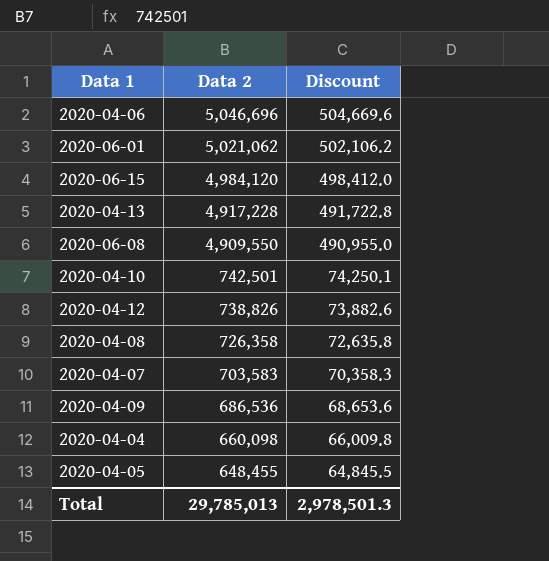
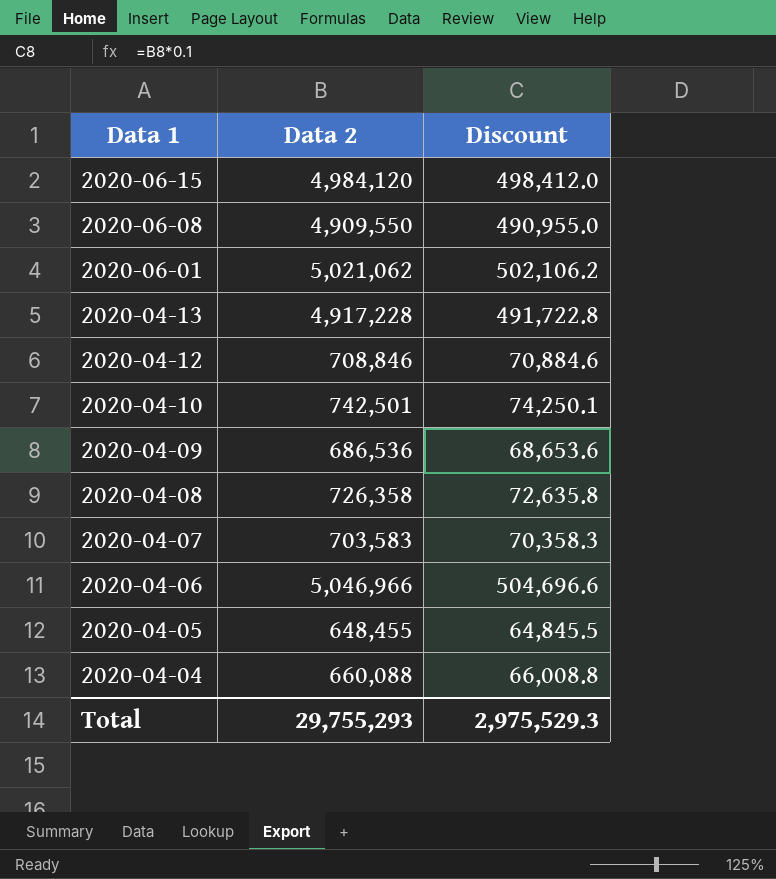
row order: Data 2 descending -> Data 1 descending
2020-04-12 | Data 2: 738,826 -> 708,846
2020-04-12 | Discount: 73,882.6 -> 70,884.6
2020-04-06 | Data 2: 5,046,696 -> 5,046,966
2020-04-06 | Discount: 504,669.6 -> 504,696.6
2020-04-04 | Data 2: 660,098 -> 660,088
2020-04-04 | Discount: 66,009.8 -> 66,008.8
Total | Data 2: 29,785,013 -> 29,755,293
Total | Discount: 2,978,501.3 -> 2,975,529.3

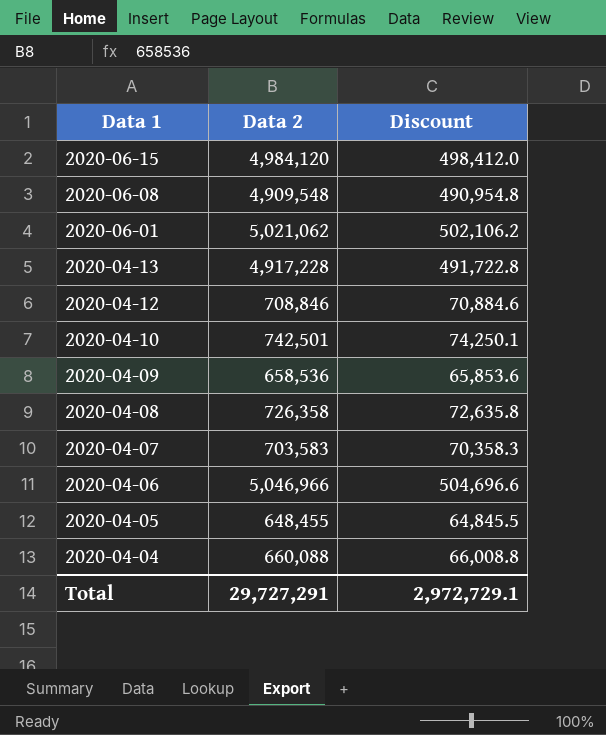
2020-06-08 | Data 2: 4,909,550 -> 4,909,548
2020-06-08 | Discount: 490,955.0 -> 490,954.8
2020-04-09 | Data 2: 686,536 -> 658,536
2020-04-09 | Discount: 68,653.6 -> 65,853.6
Total | Data 2: 29,755,293 -> 29,727,291
Total | Discount: 2,975,529.3 -> 2,972,729.1

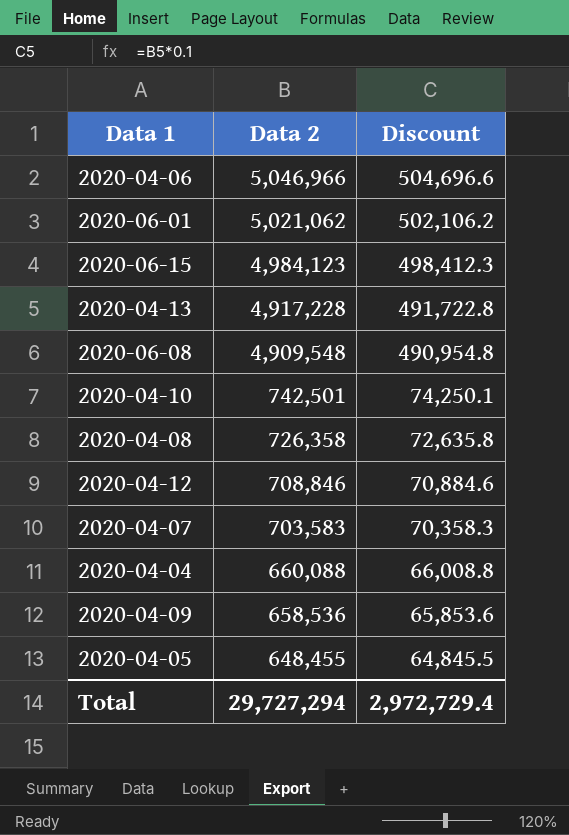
row order: Data 1 descending -> Data 2 descending
2020-06-15 | Data 2: 4,984,120 -> 4,984,123
2020-06-15 | Discount: 498,412.0 -> 498,412.3
Total | Data 2: 29,727,291 -> 29,727,294
Total | Discount: 2,972,729.1 -> 2,972,729.4

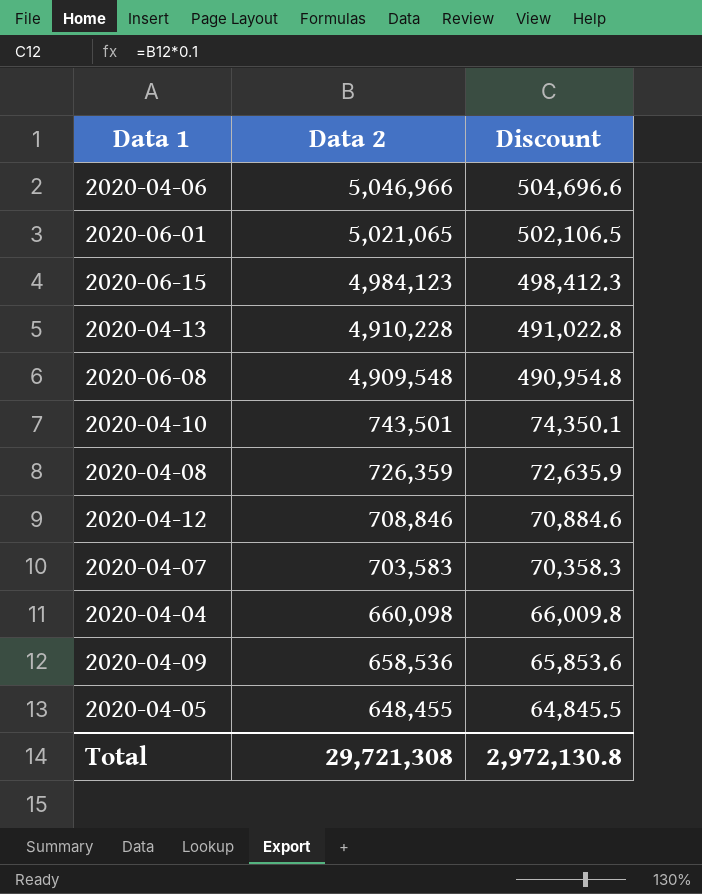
2020-06-01 | Data 2: 5,021,062 -> 5,021,065
2020-06-01 | Discount: 502,106.2 -> 502,106.5
2020-04-13 | Data 2: 4,917,228 -> 4,910,228
2020-04-13 | Discount: 491,722.8 -> 491,022.8
2020-04-10 | Data 2: 742,501 -> 743,501
2020-04-10 | Discount: 74,250.1 -> 74,350.1
2020-04-08 | Data 2: 726,358 -> 726,359
2020-04-08 | Discount: 72,635.8 -> 72,635.9
2020-04-04 | Data 2: 660,088 -> 660,098
2020-04-04 | Discount: 66,008.8 -> 66,009.8
Total | Data 2: 29,727,294 -> 29,721,308
Total | Discount: 2,972,729.4 -> 2,972,130.8

